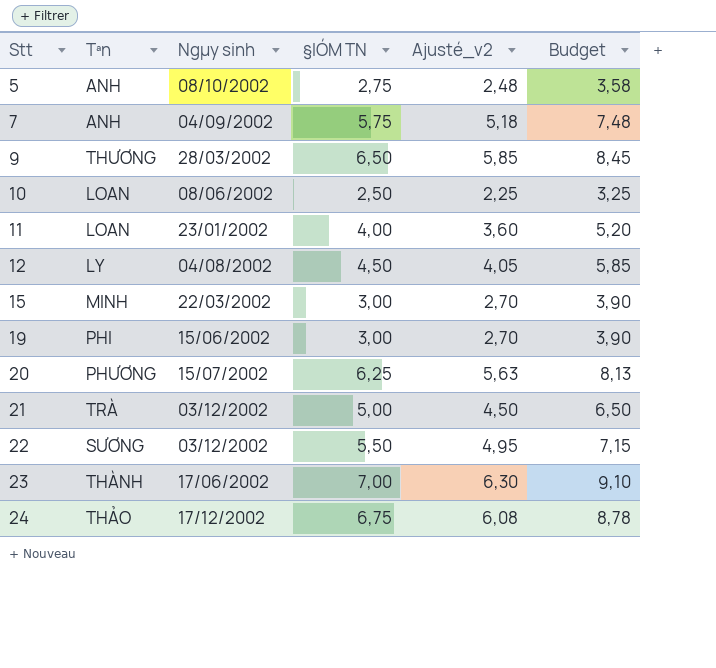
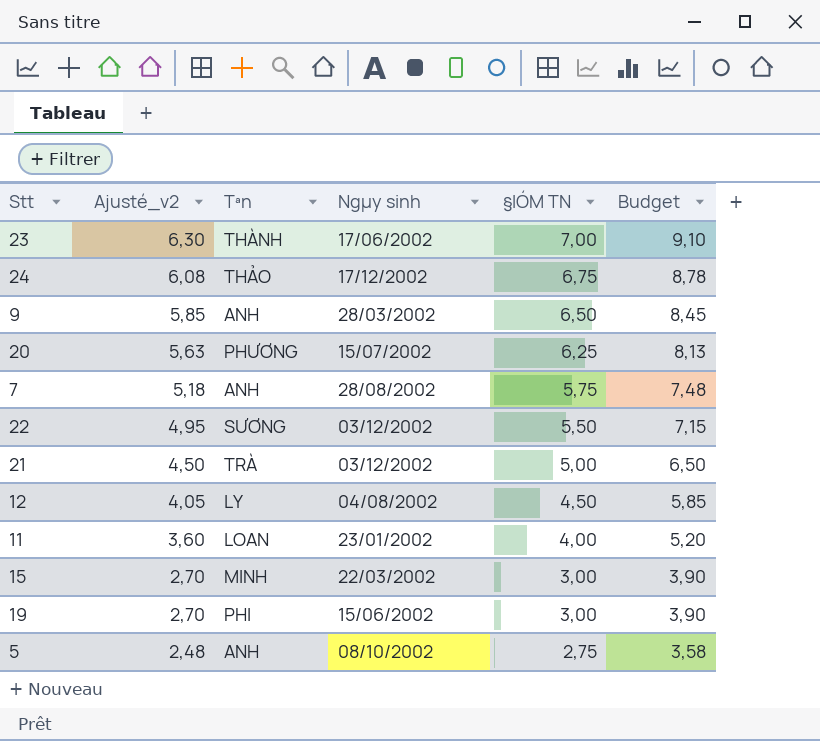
row order: Stt ascending -> Ajusté_v2 descending
column Ajusté_v2 | position: 5 -> 2
row 10: LOAN | 08/06/2002 | 2,50 | 2,25 | 3,25 -> none
9 | Tªn: THƯƠNG -> ANH
7 | Ngµy sinh: 04/09/2002 -> 28/08/2002

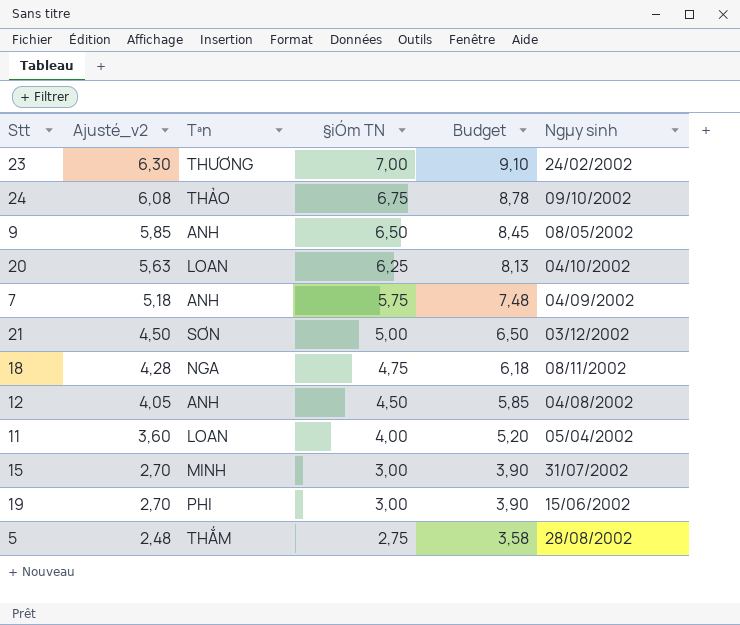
column name: §IÓM TN -> §iÓm TN
column Ngµy sinh | position: 4 -> 6
row 22: 4,95 | SƯƠNG | 03/12/2002 | 5,50 | 7,15 -> none
23 | Tªn: THÀNH -> THƯƠNG
23 | Ngµy sinh: 17/06/2002 -> 24/02/2002
24 | Ngµy sinh: 17/12/2002 -> 09/10/2002
9 | Ngµy sinh: 28/03/2002 -> 08/05/2002
20 | Tªn: PHƯƠNG -> LOAN
20 | Ngµy sinh: 15/07/2002 -> 04/10/2002
7 | Ngµy sinh: 28/08/2002 -> 04/09/2002
21 | Tªn: TRÀ -> SƠN
row 18: none -> 4,28 | NGA | 4,75 | 6,18 | 08/11/2002
12 | Tªn: LY -> ANH
11 | Ngµy sinh: 23/01/2002 -> 05/04/2002
15 | Ngµy sinh: 22/03/2002 -> 31/07/2002
5 | Tªn: ANH -> THẮM
5 | Ngµy sinh: 08/10/2002 -> 28/08/2002

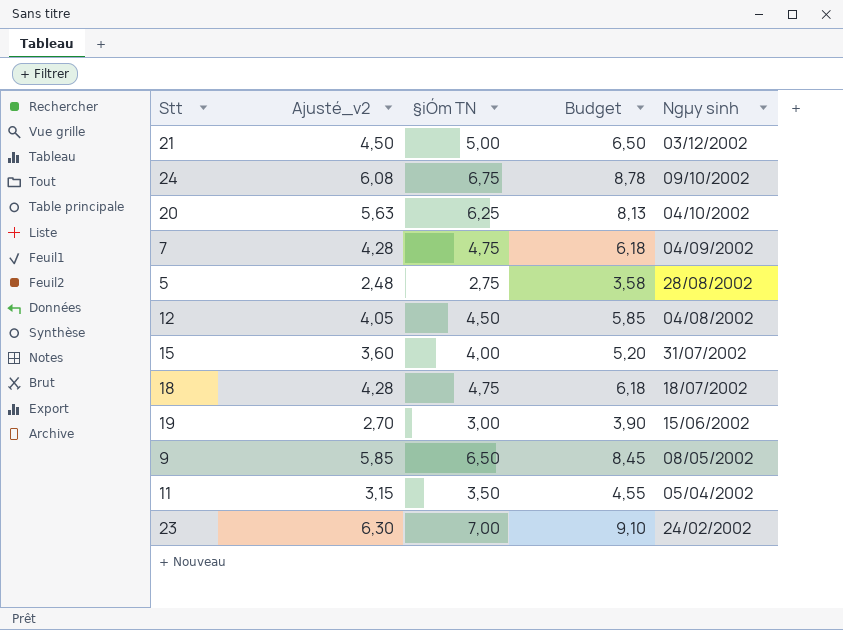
row order: Ajusté_v2 descending -> Ngµy sinh descending
column Tªn | position: 3 -> none
7 | Ajusté_v2: 5,18 -> 4,28
7 | §iÓm TN: 5,75 -> 4,75
7 | Budget: 7,48 -> 6,18
15 | Ajusté_v2: 2,70 -> 3,60
15 | §iÓm TN: 3,00 -> 4,00
15 | Budget: 3,90 -> 5,20
18 | Ngµy sinh: 08/11/2002 -> 18/07/2002
11 | Ajusté_v2: 3,60 -> 3,15
11 | §iÓm TN: 4,00 -> 3,50
11 | Budget: 5,20 -> 4,55

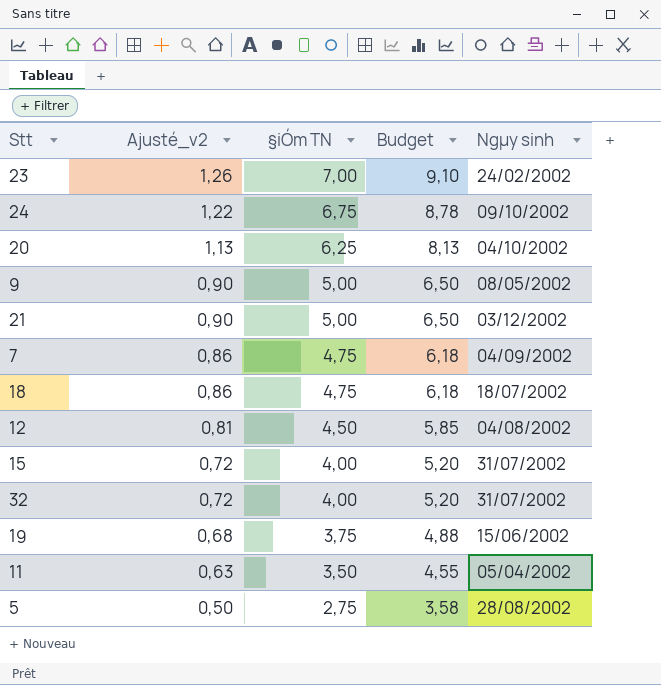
row order: Ngµy sinh descending -> Ajusté_v2 descending
column Ajusté_v2 | formula: [§iÓm TN] * 0,9 -> [§iÓm TN] * 0,18
9 | §iÓm TN: 6,50 -> 5,00
9 | Budget: 8,45 -> 6,50
row 32: none -> 0,72 | 4,00 | 5,20 | 31/07/2002
19 | §iÓm TN: 3,00 -> 3,75
19 | Budget: 3,90 -> 4,88

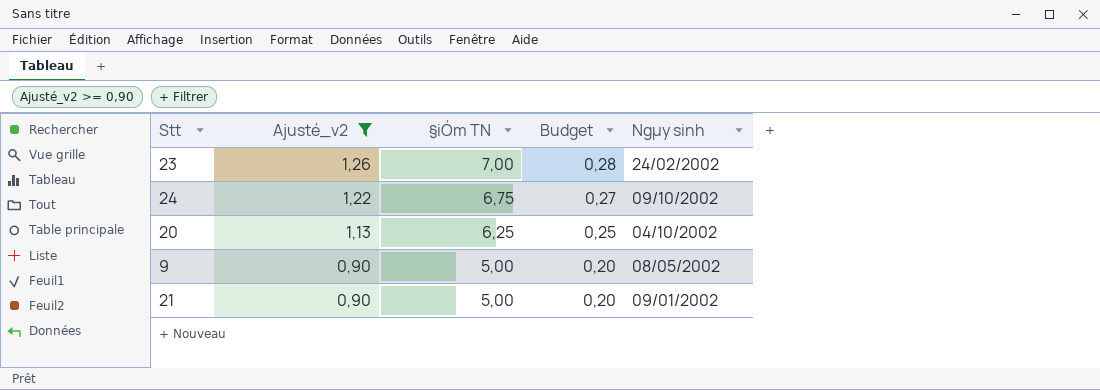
filter: none -> Ajusté_v2 >= 0,90
column Budget | formula: [§iÓm TN] * 1,3 -> [§iÓm TN] * 0,04
21 | Ngµy sinh: 03/12/2002 -> 09/01/2002

